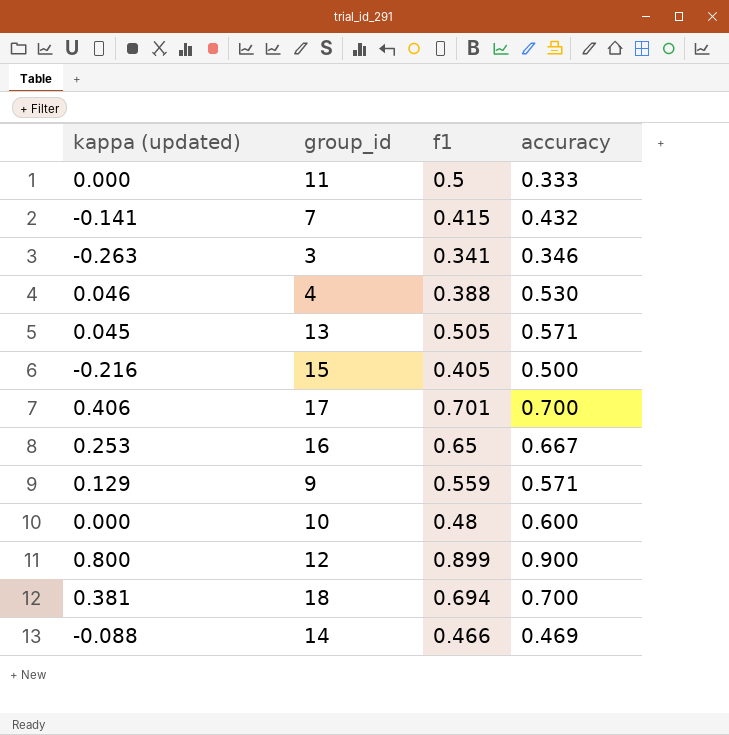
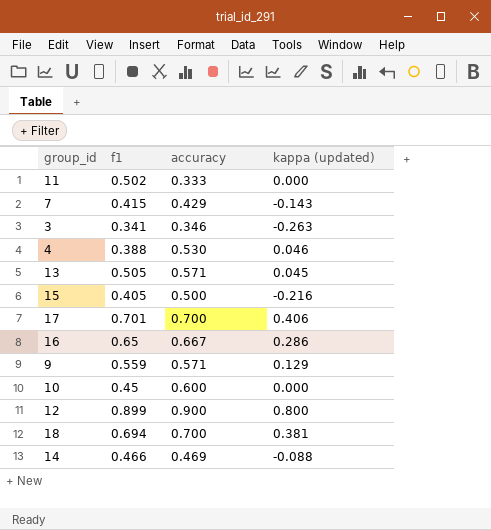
column kappa (updated) | position: 1 -> 4
11 | f1: 0.5 -> 0.502
7 | accuracy: 0.432 -> 0.429
7 | kappa (updated): -0.141 -> -0.143
16 | kappa (updated): 0.253 -> 0.286
10 | f1: 0.48 -> 0.45

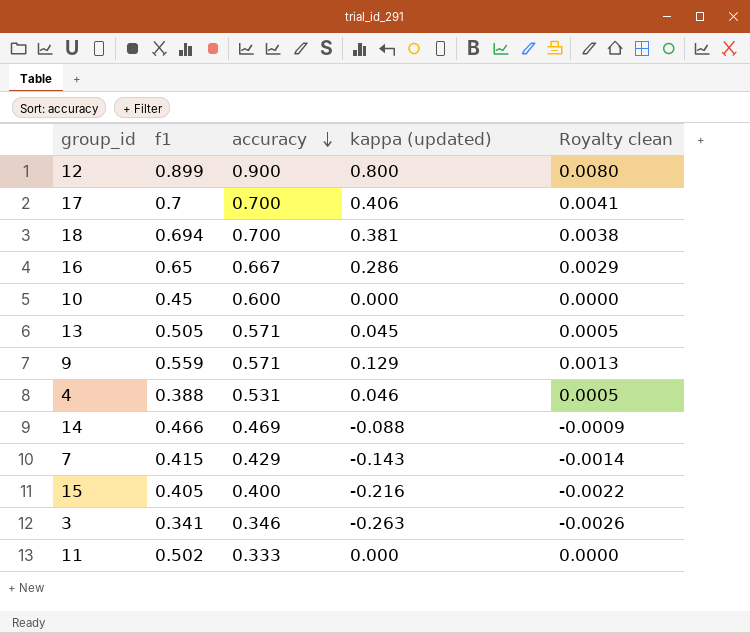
row order: none -> accuracy descending
column Royalty clean | formula: none -> [kappa (updated)] * 0.01
17 | f1: 0.701 -> 0.7
4 | accuracy: 0.530 -> 0.531
15 | accuracy: 0.500 -> 0.400

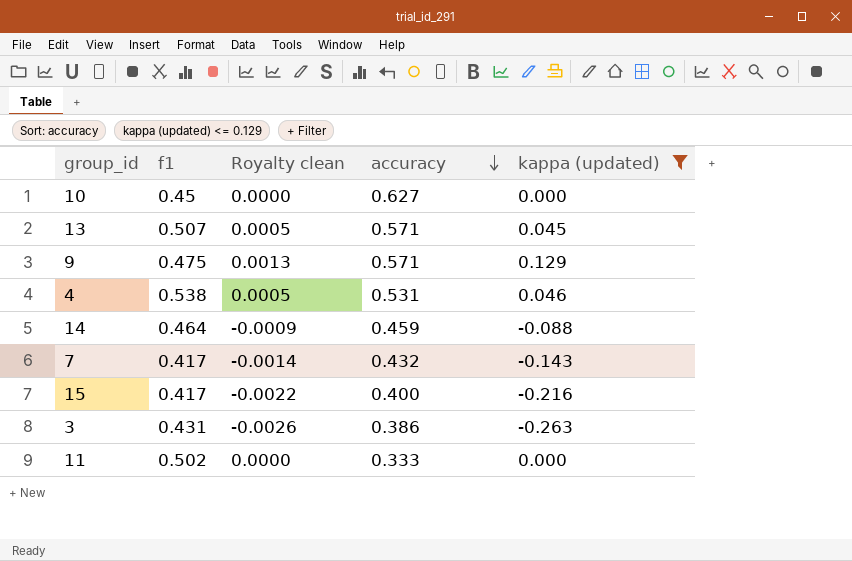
filter: none -> kappa (updated) <= 0.129
column Royalty clean | position: 5 -> 3
10 | accuracy: 0.600 -> 0.627
13 | f1: 0.505 -> 0.507
9 | f1: 0.559 -> 0.475
4 | f1: 0.388 -> 0.538
14 | f1: 0.466 -> 0.464
14 | accuracy: 0.469 -> 0.459
7 | f1: 0.415 -> 0.417
7 | accuracy: 0.429 -> 0.432
15 | f1: 0.405 -> 0.417
3 | f1: 0.341 -> 0.431
3 | accuracy: 0.346 -> 0.386

